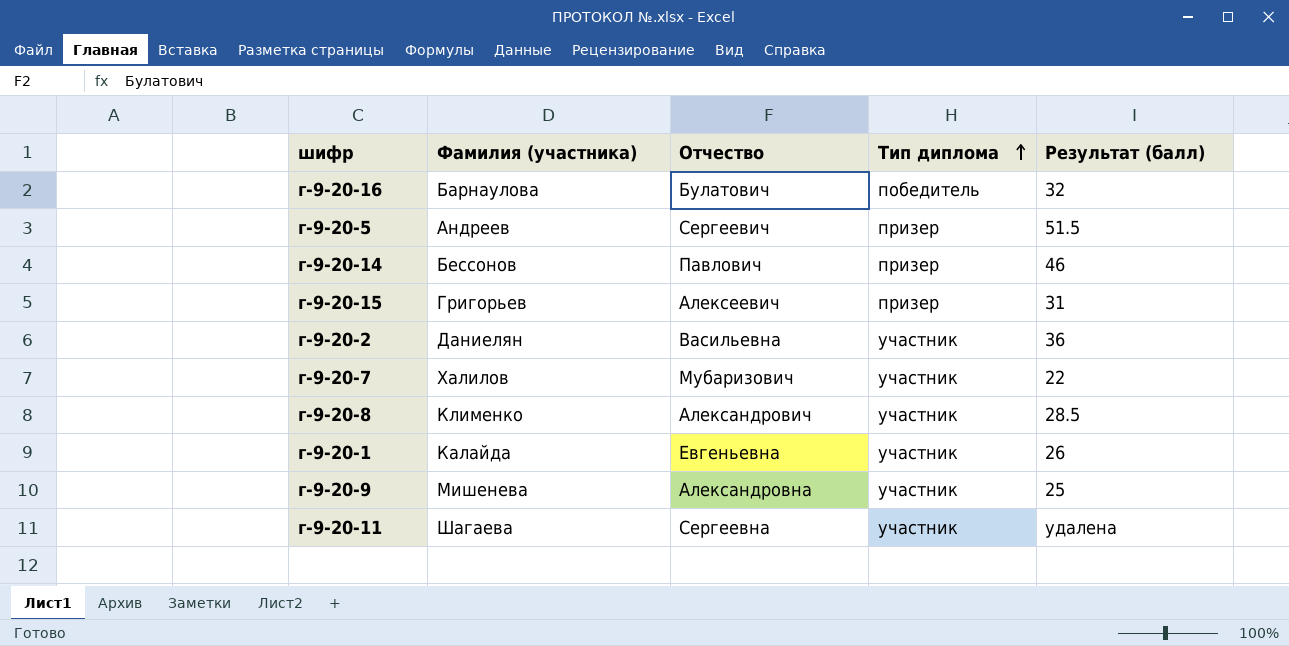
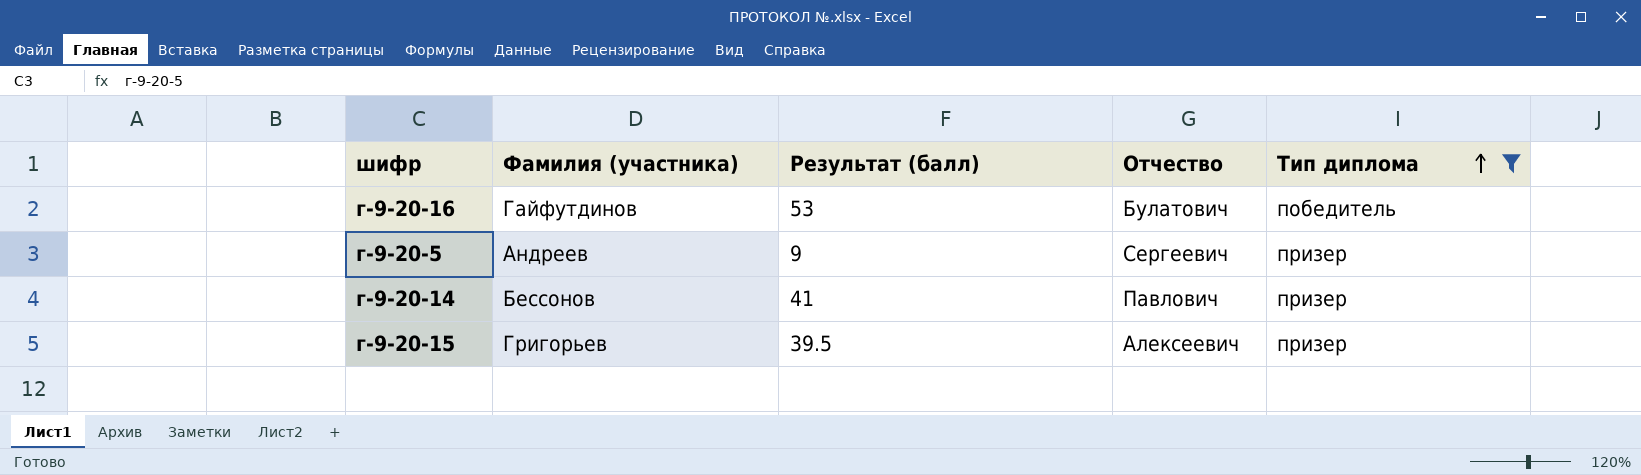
filter: none -> Тип диплома != участник
column Результат (балл) | position: 5 -> 3
г-9-20-16 | Фамилия (участника): Барнаулова -> Гайфутдинов
г-9-20-16 | Результат (балл): 32 -> 53
г-9-20-5 | Результат (балл): 51.5 -> 9
г-9-20-14 | Результат (балл): 46 -> 41
г-9-20-15 | Результат (балл): 31 -> 39.5

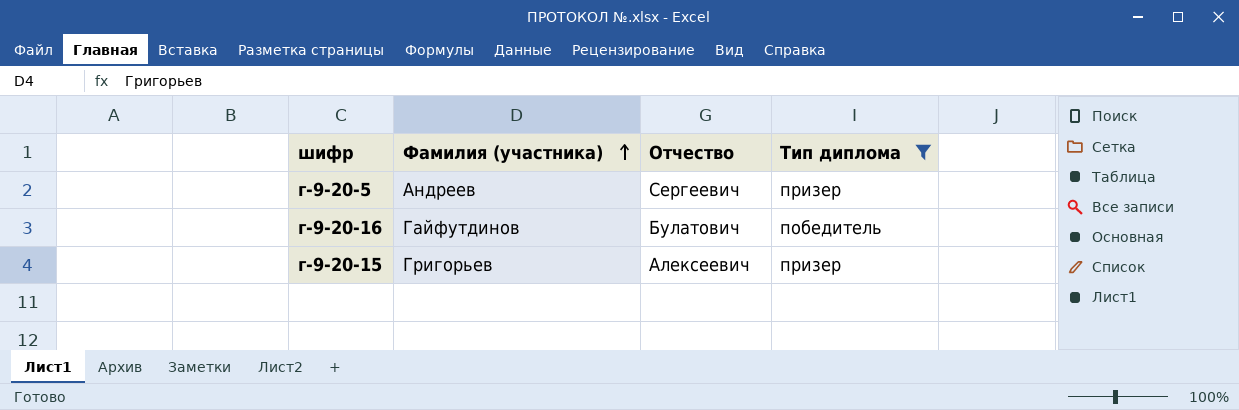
row order: Тип диплома ascending -> Фамилия (участника) ascending
column Результат (балл) | position: 3 -> none
row г-9-20-14: Бессонов | 41 | Павлович | призер -> none

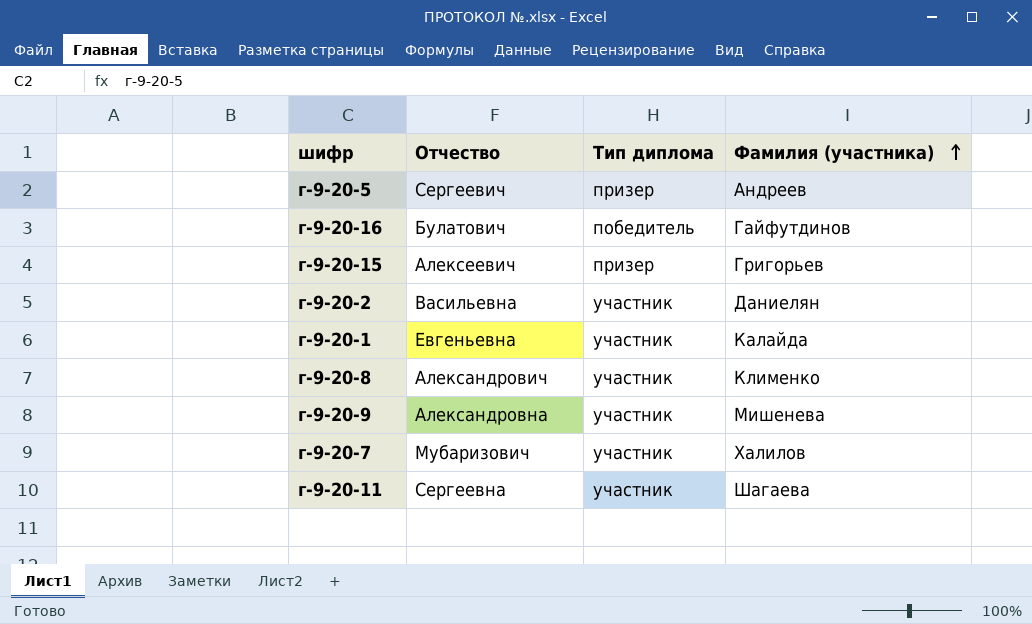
filter: Тип диплома != участник -> none
column Фамилия (участника) | position: 2 -> 4

